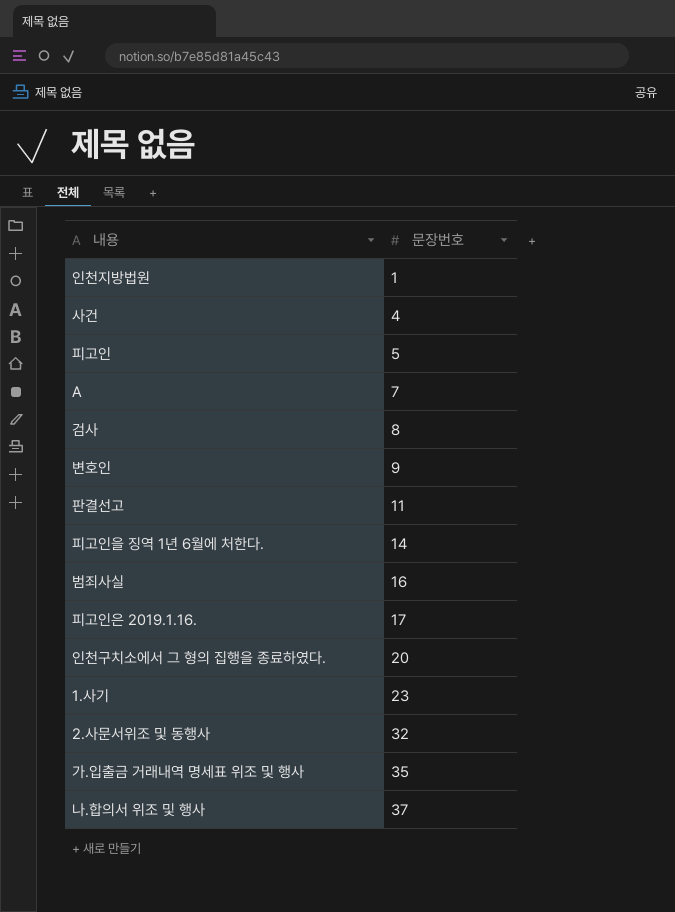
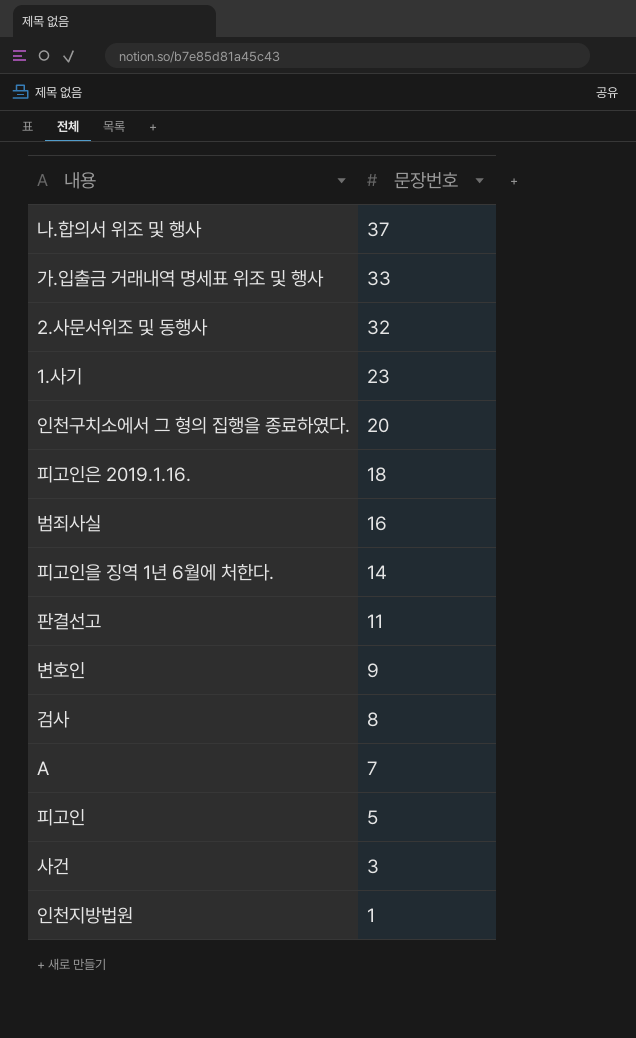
row order: 문장번호 ascending -> 문장번호 descending
가.입출금 거래내역 명세표 위조 및 행사 | 문장번호: 35 -> 33
피고인은 2019.1.16. | 문장번호: 17 -> 18
사건 | 문장번호: 4 -> 3

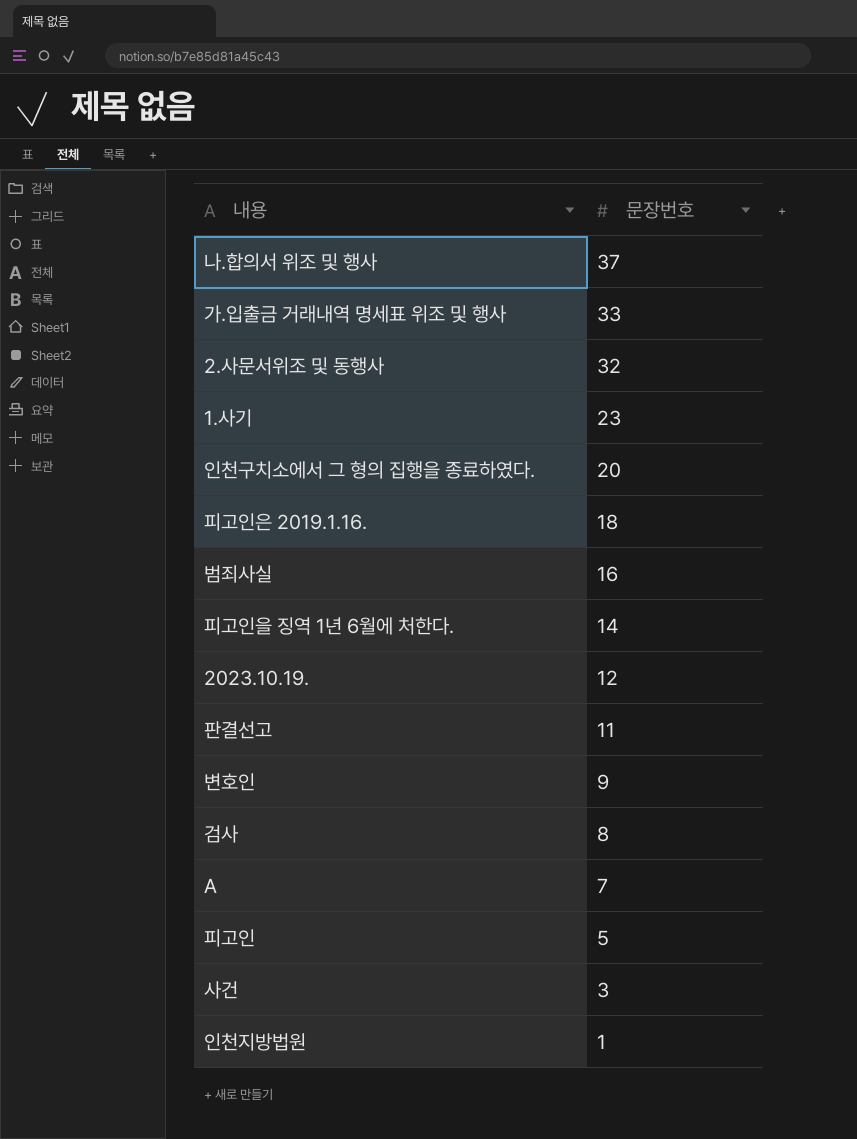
row 2023.10.19.: none -> 12

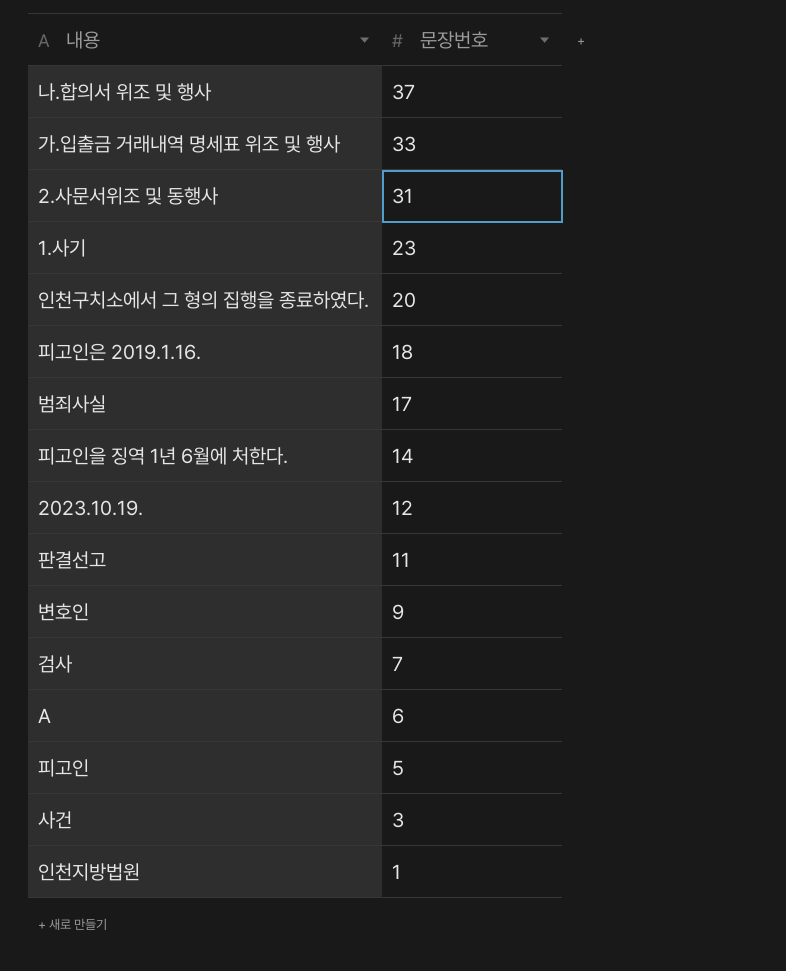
2.사문서위조 및 동행사 | 문장번호: 32 -> 31
범죄사실 | 문장번호: 16 -> 17
검사 | 문장번호: 8 -> 7
A | 문장번호: 7 -> 6

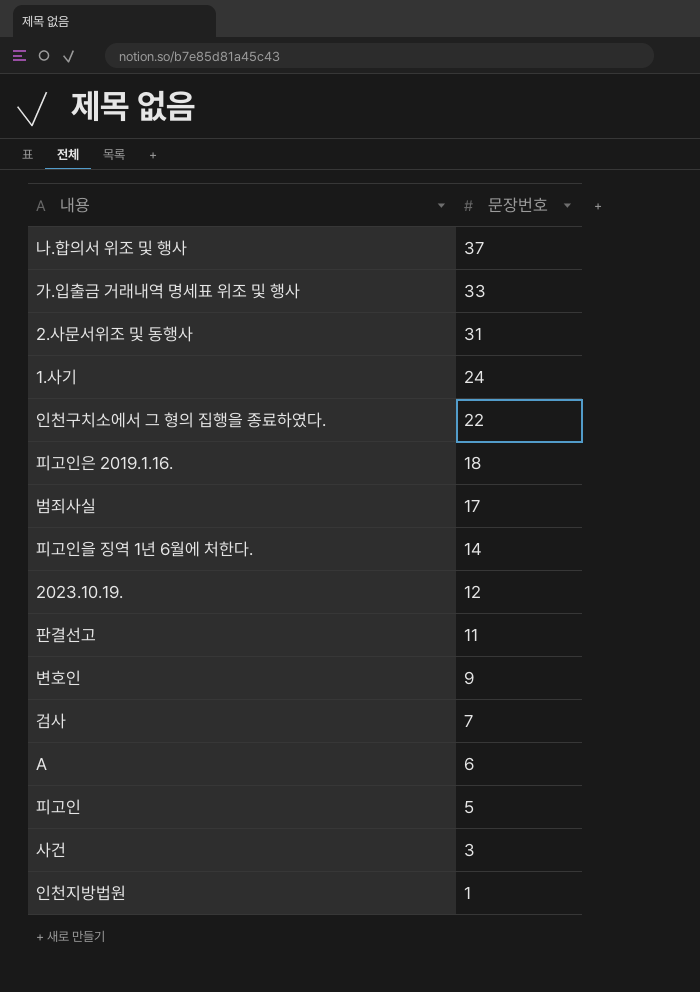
1.사기 | 문장번호: 23 -> 24
인천구치소에서 그 형의 집행을 종료하였다. | 문장번호: 20 -> 22

